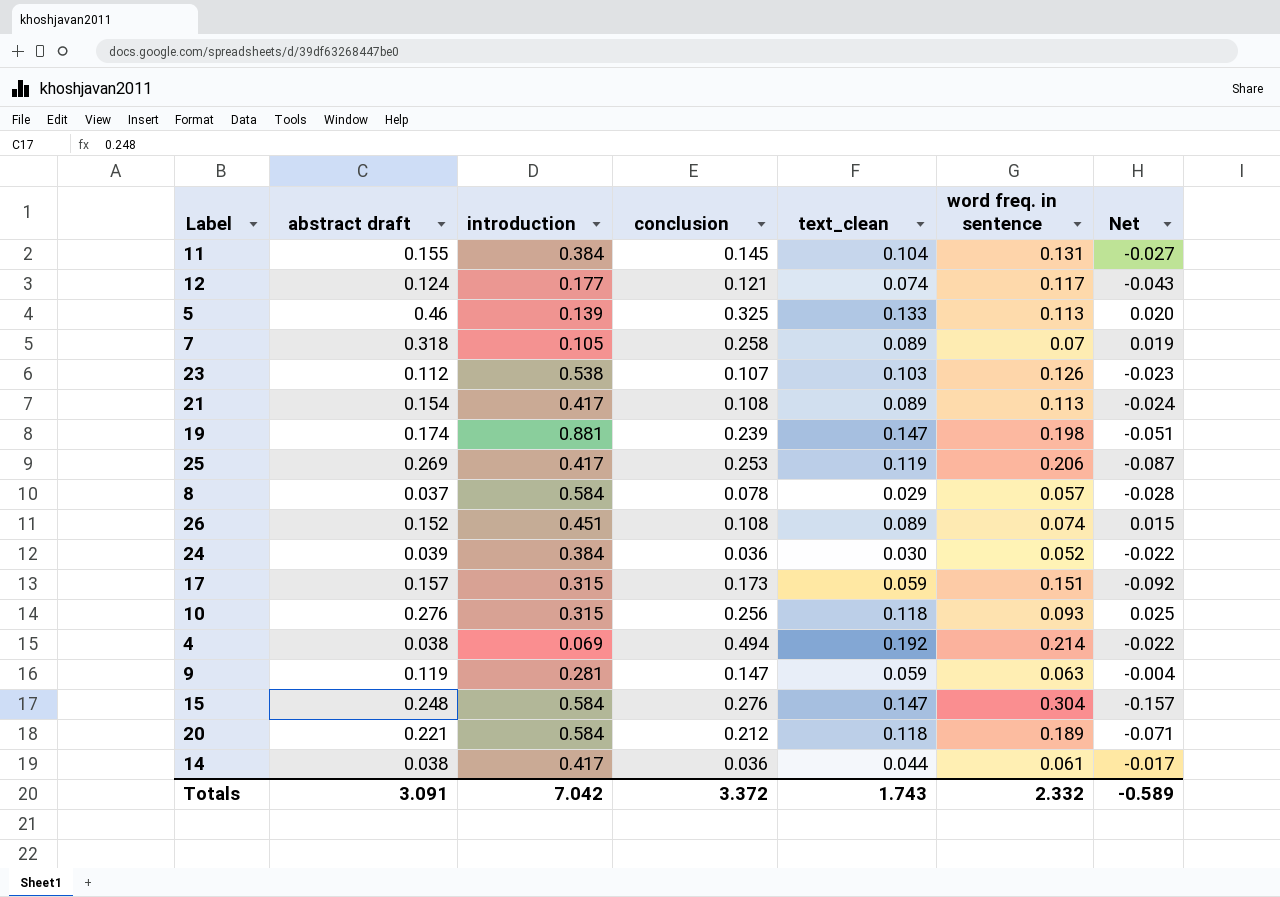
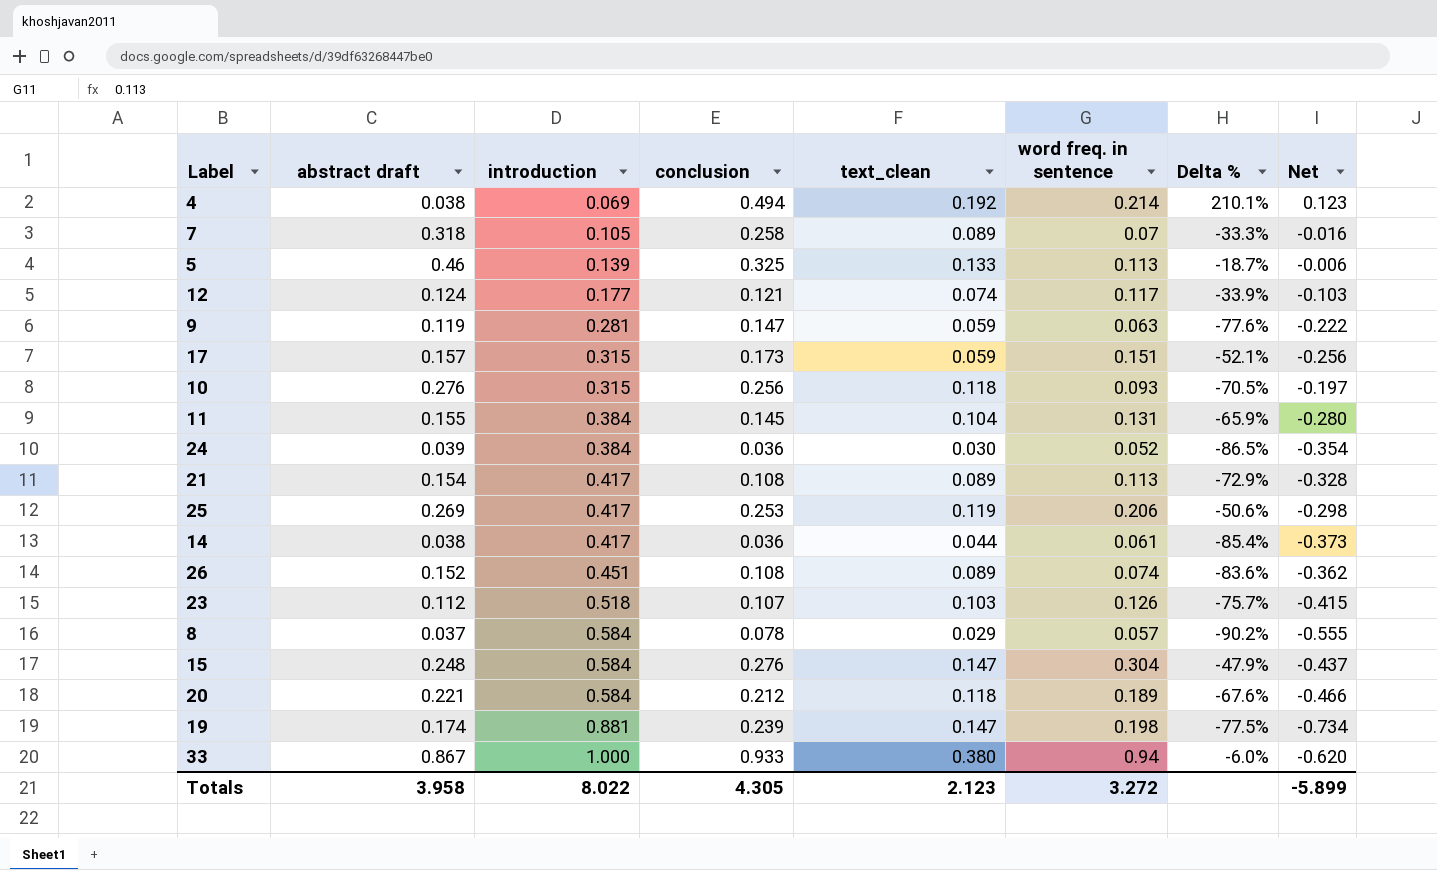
row order: none -> introduction ascending
column Delta % | formula: none -> ([word freq. in sentence] - [introduction]) / [introduction]
column Net | formula: [text_clean] - [word freq. in sentence] -> [text_clean] - [introduction]
23 | introduction: 0.538 -> 0.518
row 33: none -> 0.867 | 1.000 | 0.933 | 0.380 | 0.94 | -6.0% | -0.620
Totals | abstract draft: 3.091 -> 3.958
Totals | introduction: 7.042 -> 8.022
Totals | conclusion: 3.372 -> 4.305
Totals | text_clean: 1.743 -> 2.123
Totals | word freq. in sentence: 2.332 -> 3.272
Totals | Net: -0.589 -> -5.899

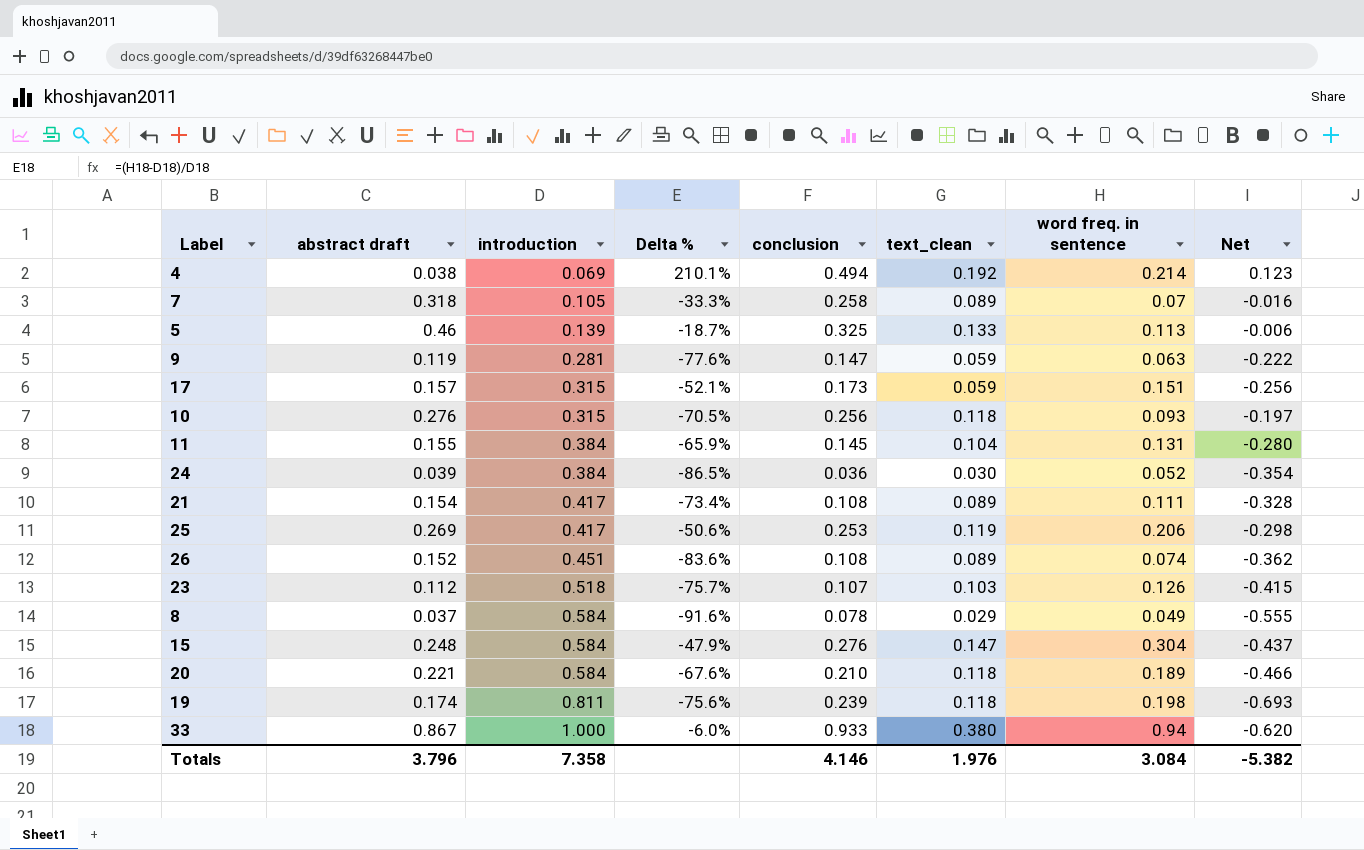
column Delta % | position: 7 -> 4
row 12: 0.124 | 0.177 | 0.121 | 0.074 | 0.117 | -33.9% | -0.103 -> none
row 14: 0.038 | 0.417 | 0.036 | 0.044 | 0.061 | -85.4% | -0.373 -> none
21 | Delta %: -72.9% -> -73.4%
21 | word freq. in sentence: 0.113 -> 0.111
8 | Delta %: -90.2% -> -91.6%
8 | word freq. in sentence: 0.057 -> 0.049
20 | conclusion: 0.212 -> 0.210
19 | introduction: 0.881 -> 0.811
19 | Delta %: -77.5% -> -75.6%
19 | text_clean: 0.147 -> 0.118
19 | Net: -0.734 -> -0.693
Totals | abstract draft: 3.958 -> 3.796
Totals | introduction: 8.022 -> 7.358
Totals | conclusion: 4.305 -> 4.146
Totals | text_clean: 2.123 -> 1.976
Totals | word freq. in sentence: 3.272 -> 3.084
Totals | Net: -5.899 -> -5.382

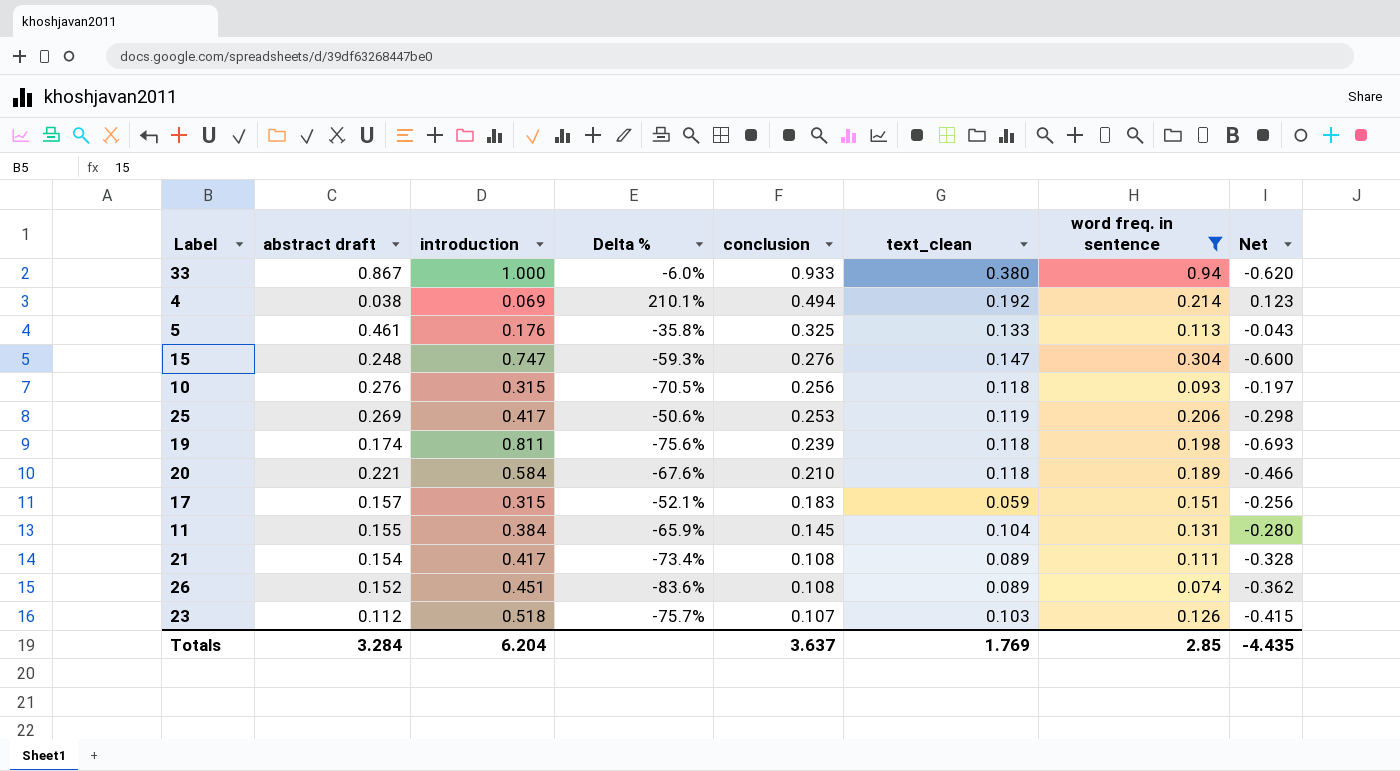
filter: none -> word freq. in sentence >= 0.074
row order: introduction ascending -> conclusion descending
5 | abstract draft: 0.46 -> 0.461
5 | introduction: 0.139 -> 0.176
5 | Delta %: -18.7% -> -35.8%
5 | Net: -0.006 -> -0.043
15 | introduction: 0.584 -> 0.747
15 | Delta %: -47.9% -> -59.3%
15 | Net: -0.437 -> -0.600
17 | conclusion: 0.173 -> 0.183
Totals | abstract draft: 3.796 -> 3.284
Totals | introduction: 7.358 -> 6.204
Totals | conclusion: 4.146 -> 3.637
Totals | text_clean: 1.976 -> 1.769
Totals | word freq. in sentence: 3.084 -> 2.85
Totals | Net: -5.382 -> -4.435

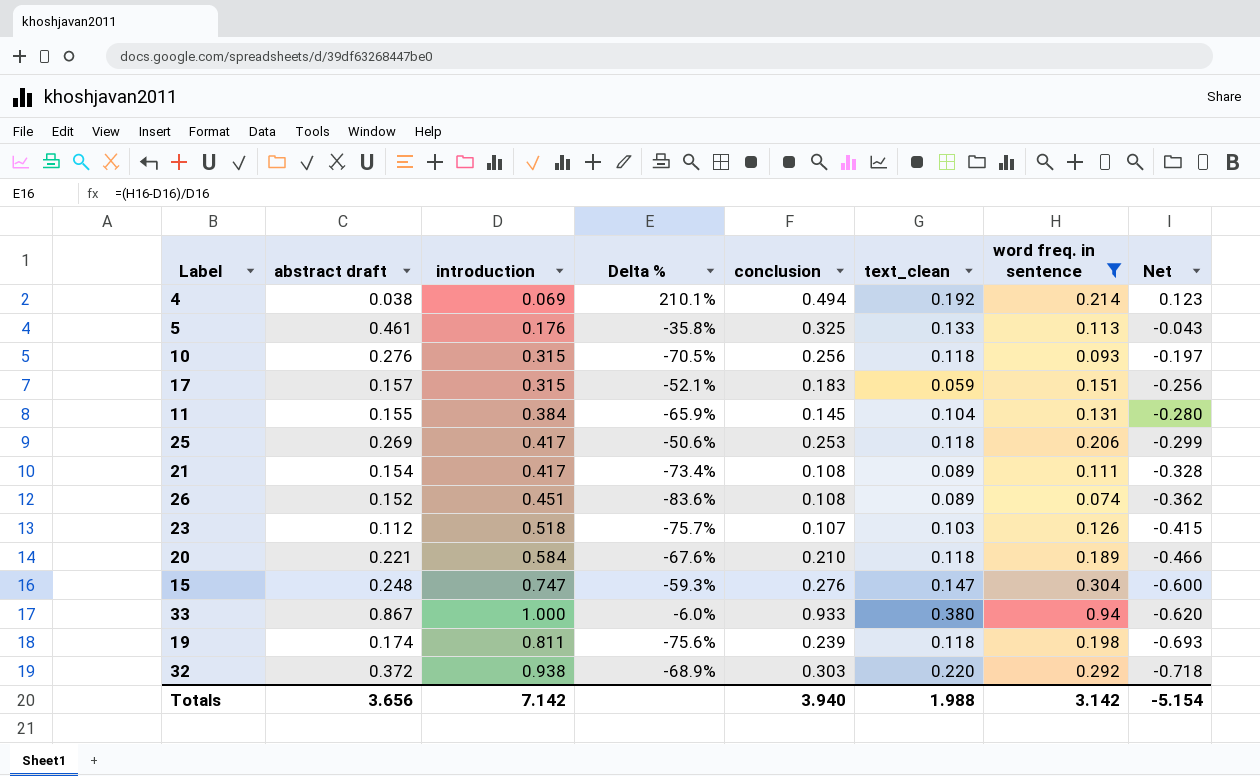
row order: conclusion descending -> Net descending
25 | text_clean: 0.119 -> 0.118
25 | Net: -0.298 -> -0.299
row 32: none -> 0.372 | 0.938 | -68.9% | 0.303 | 0.220 | 0.292 | -0.718
Totals | abstract draft: 3.284 -> 3.656
Totals | introduction: 6.204 -> 7.142
Totals | conclusion: 3.637 -> 3.940
Totals | text_clean: 1.769 -> 1.988
Totals | word freq. in sentence: 2.85 -> 3.142
Totals | Net: -4.435 -> -5.154

